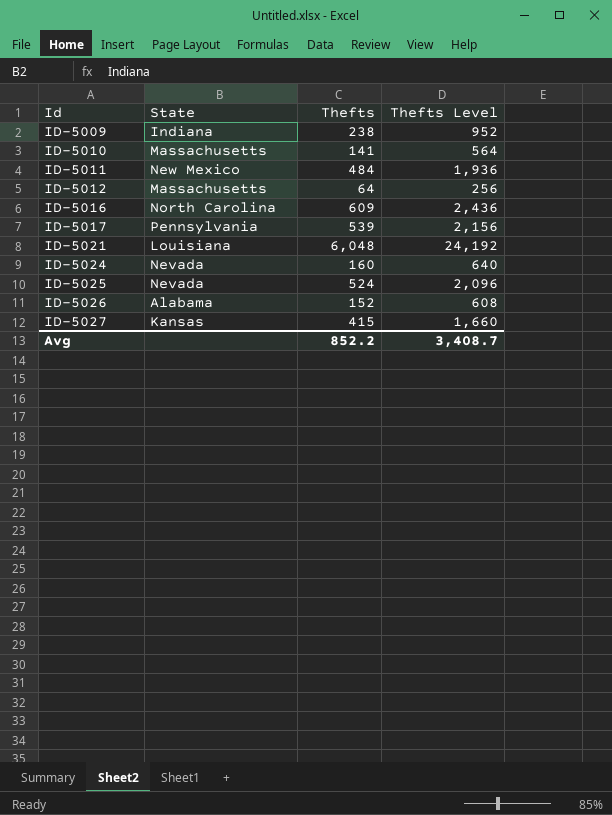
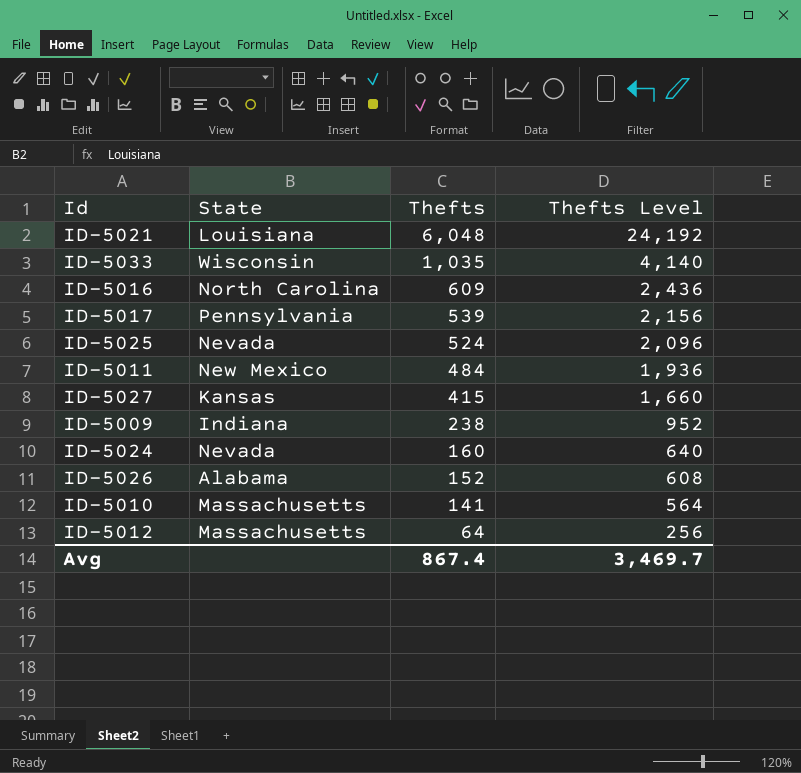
row order: Id ascending -> Thefts descending
row ID-5033: none -> Wisconsin | 1,035 | 4,140
Avg | Thefts: 852.2 -> 867.4
Avg | Thefts Level: 3,408.7 -> 3,469.7

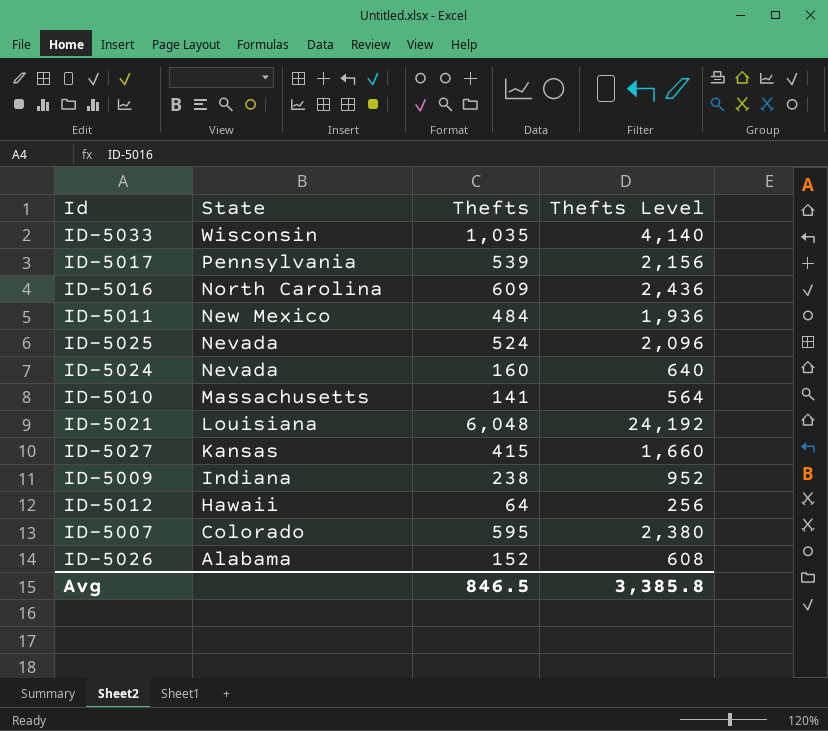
row order: Thefts descending -> State descending
ID-5012 | State: Massachusetts -> Hawaii
row ID-5007: none -> Colorado | 595 | 2,380
Avg | Thefts: 867.4 -> 846.5
Avg | Thefts Level: 3,469.7 -> 3,385.8

